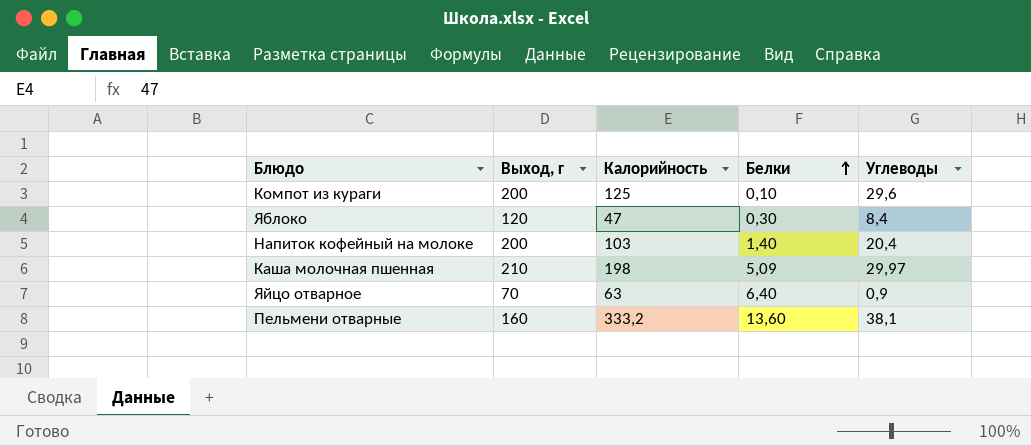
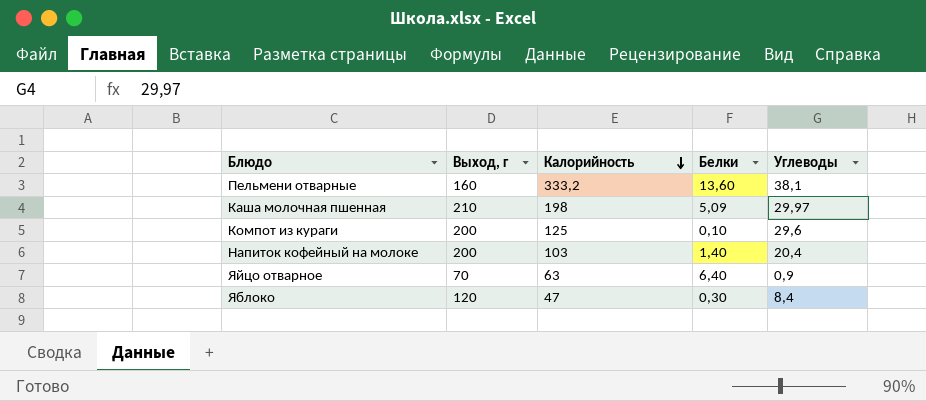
row order: Белки ascending -> Калорийность descending

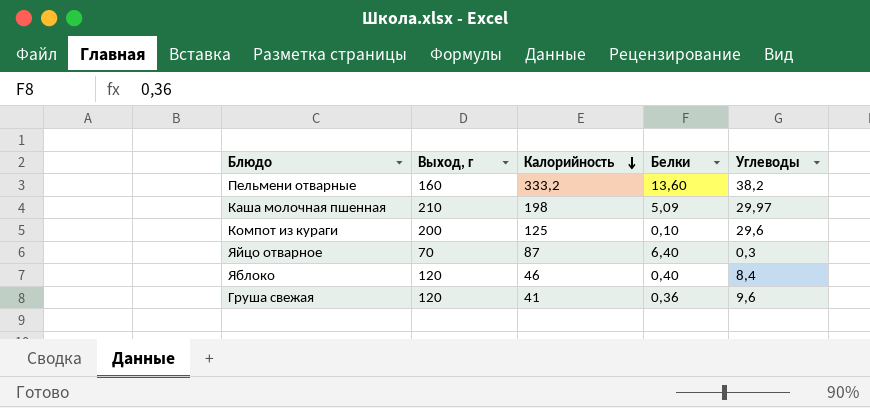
row Напиток кофейный на молоке: 200 | 103 | 1,40 | 20,4 -> none
Пельмени отварные | Углеводы: 38,1 -> 38,2
Яйцо отварное | Калорийность: 63 -> 87
Яйцо отварное | Углеводы: 0,9 -> 0,3
Яблоко | Калорийность: 47 -> 46
Яблоко | Белки: 0,30 -> 0,40
row Груша свежая: none -> 120 | 41 | 0,36 | 9,6

